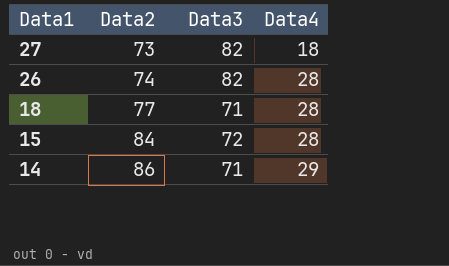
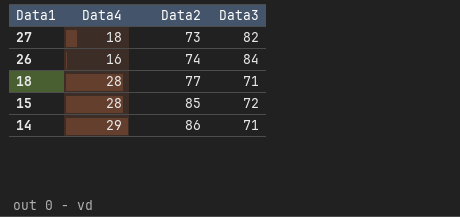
column Data4 | position: 4 -> 2
26 | Data4: 28 -> 16
26 | Data3: 82 -> 84
15 | Data2: 84 -> 85

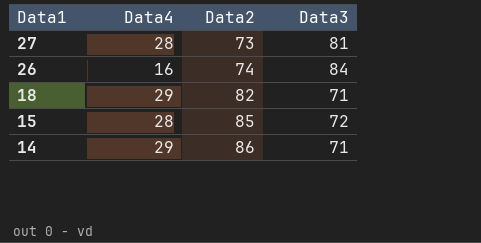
27 | Data4: 18 -> 28
27 | Data3: 82 -> 81
18 | Data4: 28 -> 29
18 | Data2: 77 -> 82

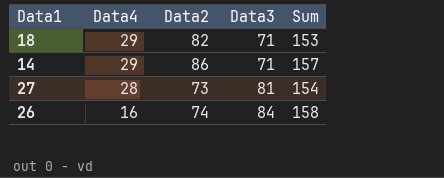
row order: Data1 descending -> Data4 descending
column Sum | formula: none -> [Data2] + [Data3]
row 15: 28 | 85 | 72 -> none

